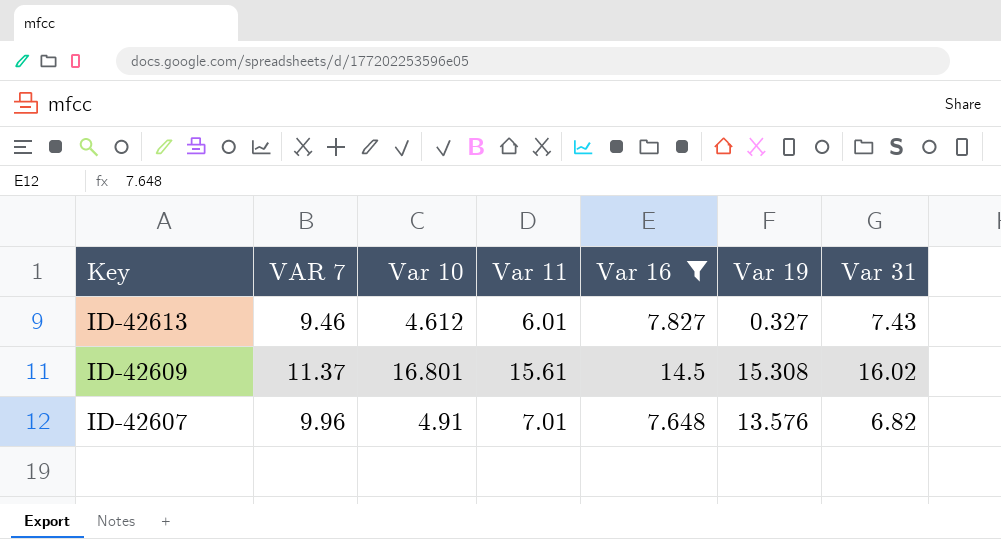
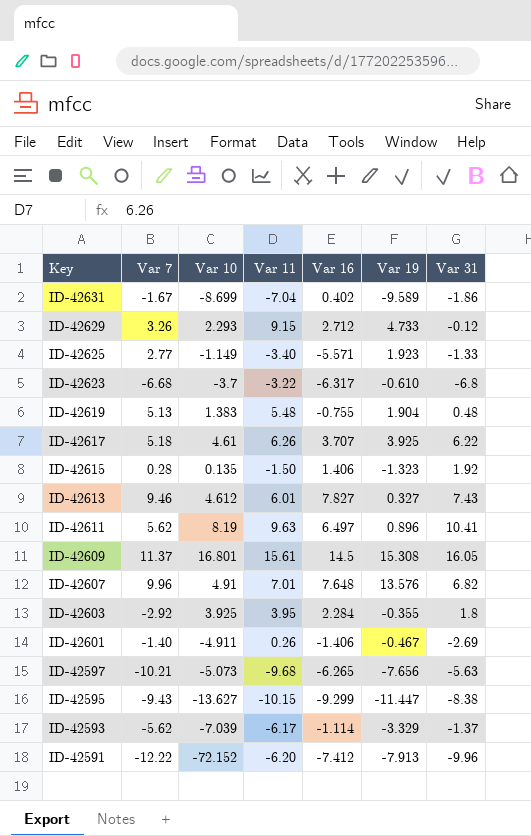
filter: Var 16 >= 7.648 -> none
column name: VAR 7 -> Var 7
ID-42609 | Var 31: 16.02 -> 16.05

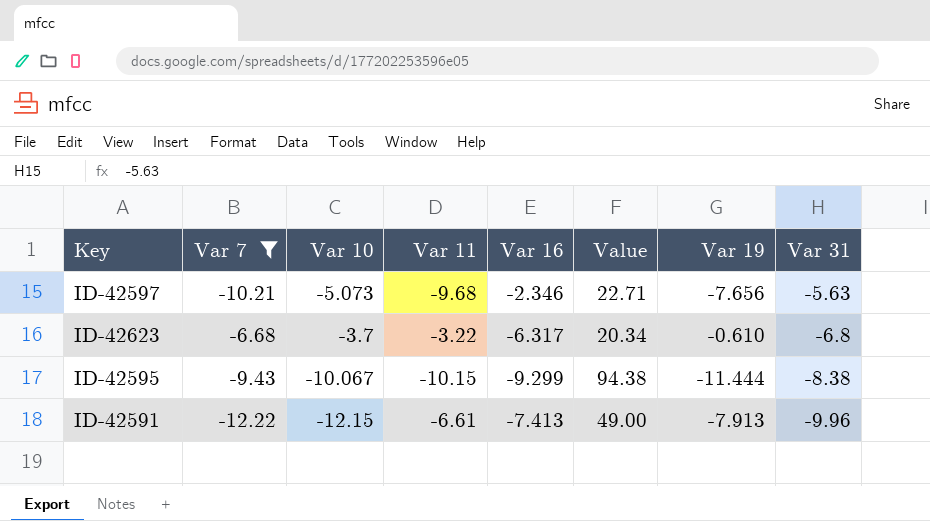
filter: none -> Var 7 <= -6.68
row order: Key descending -> Var 31 descending
column Value | formula: none -> [Var 11] * [Var 16]
ID-42597 | Var 16: -6.265 -> -2.346
ID-42595 | Var 10: -13.627 -> -10.067
ID-42595 | Var 19: -11.447 -> -11.444
ID-42591 | Var 10: -72.152 -> -12.15
ID-42591 | Var 11: -6.20 -> -6.61
ID-42591 | Var 16: -7.412 -> -7.413

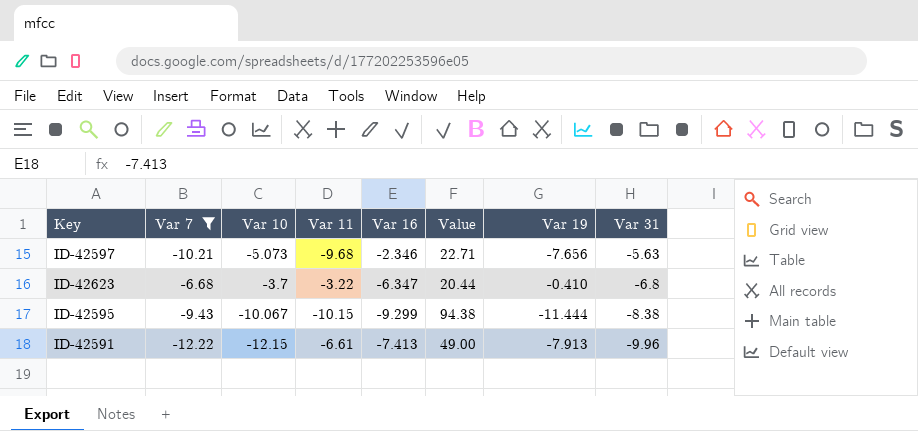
ID-42623 | Var 16: -6.317 -> -6.347
ID-42623 | Value: 20.34 -> 20.44
ID-42623 | Var 19: -0.610 -> -0.410

